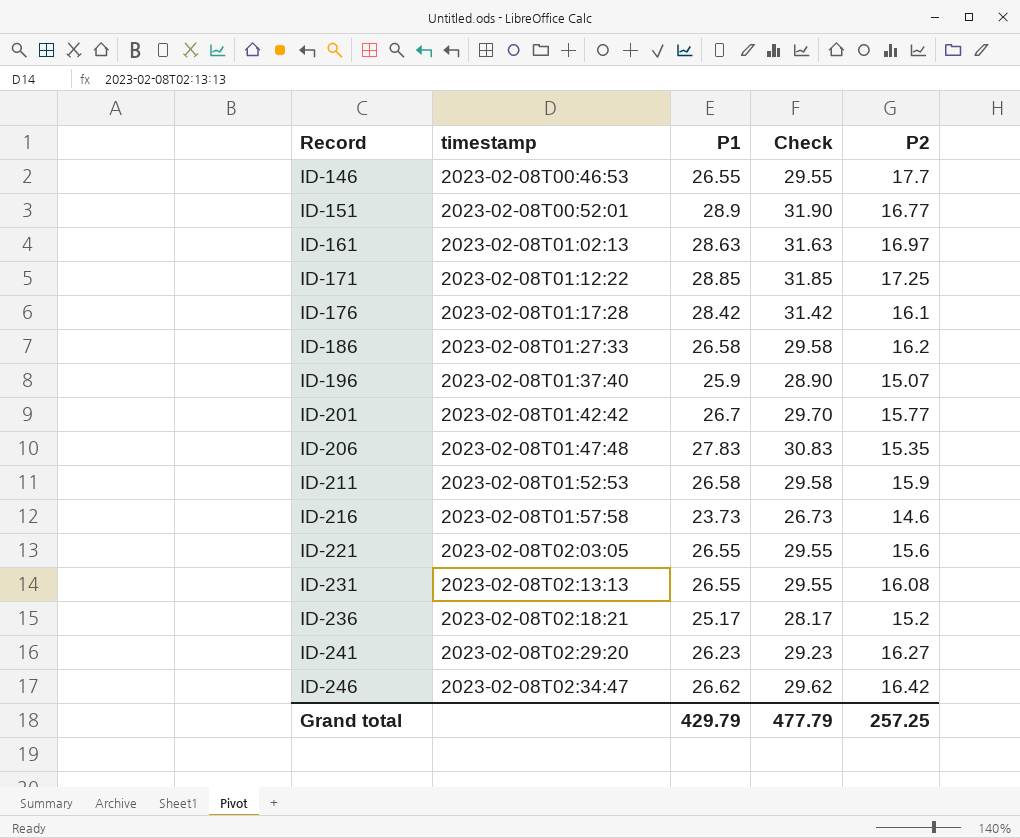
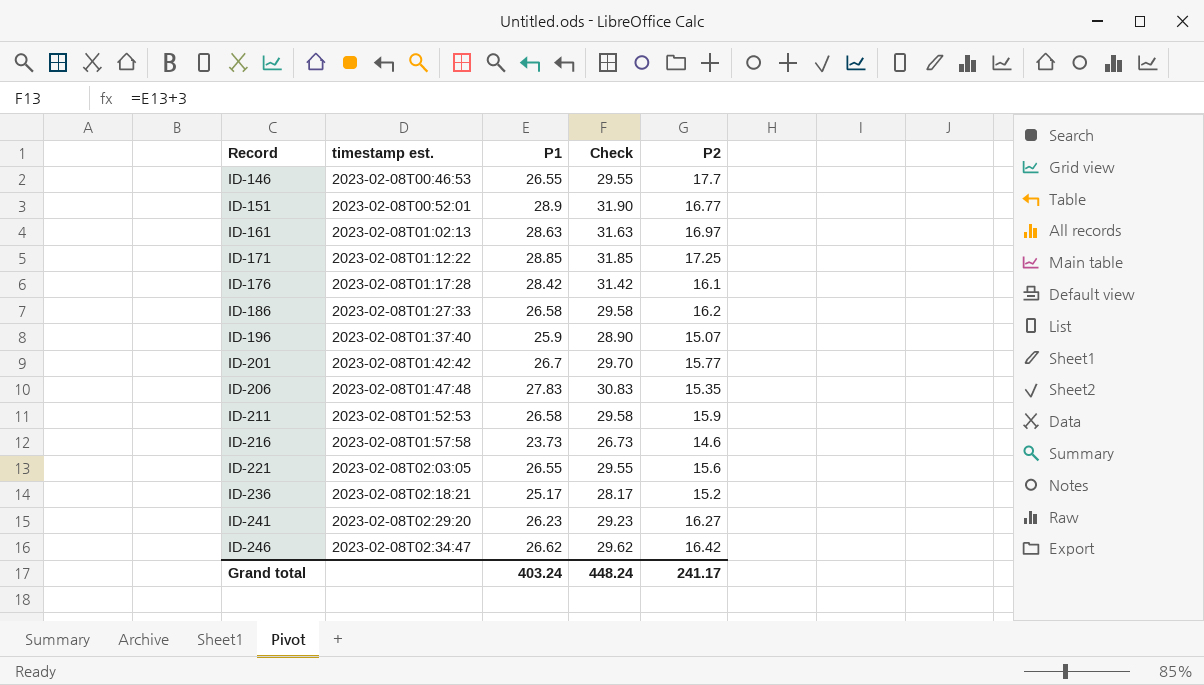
column name: timestamp -> timestamp est.
row ID-231: 2023-02-08T02:13:13 | 26.55 | 29.55 | 16.08 -> none
Grand total | P1: 429.79 -> 403.24
Grand total | Check: 477.79 -> 448.24
Grand total | P2: 257.25 -> 241.17

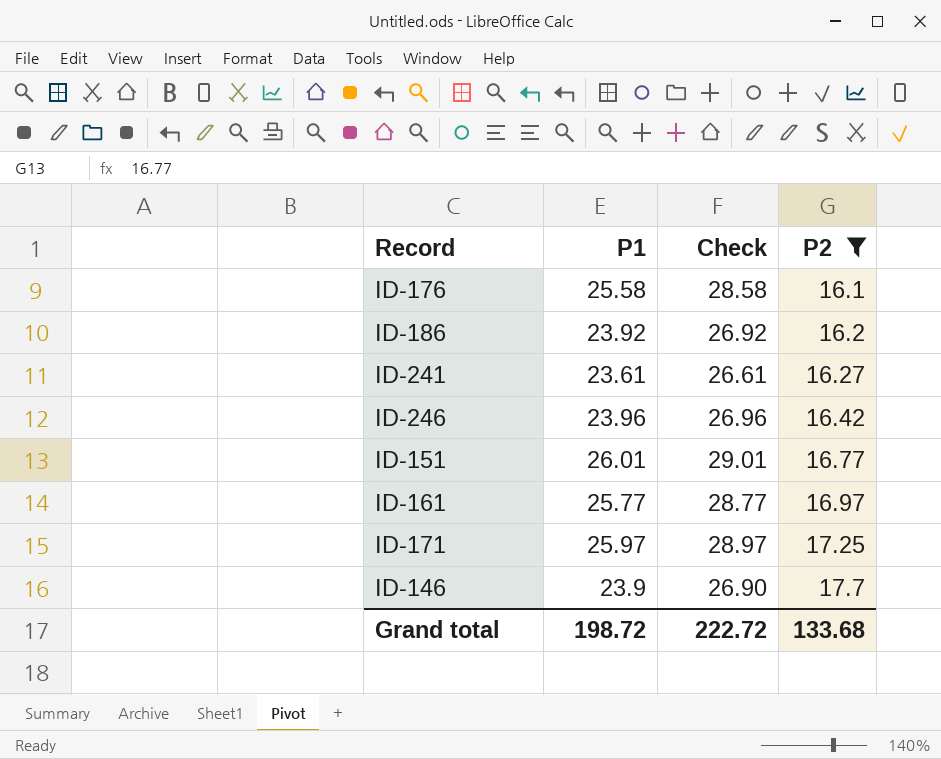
filter: none -> P2 >= 16.1
row order: Record ascending -> P2 ascending
column timestamp est. | position: 2 -> none
ID-176 | P1: 28.42 -> 25.58
ID-176 | Check: 31.42 -> 28.58
ID-186 | P1: 26.58 -> 23.92
ID-186 | Check: 29.58 -> 26.92
ID-241 | P1: 26.23 -> 23.61
ID-241 | Check: 29.23 -> 26.61
ID-246 | P1: 26.62 -> 23.96
ID-246 | Check: 29.62 -> 26.96
ID-151 | P1: 28.9 -> 26.01
ID-151 | Check: 31.90 -> 29.01
ID-161 | P1: 28.63 -> 25.77
ID-161 | Check: 31.63 -> 28.77
ID-171 | P1: 28.85 -> 25.97
ID-171 | Check: 31.85 -> 28.97
ID-146 | P1: 26.55 -> 23.9
ID-146 | Check: 29.55 -> 26.90
Grand total | P1: 403.24 -> 198.72
Grand total | Check: 448.24 -> 222.72
Grand total | P2: 241.17 -> 133.68

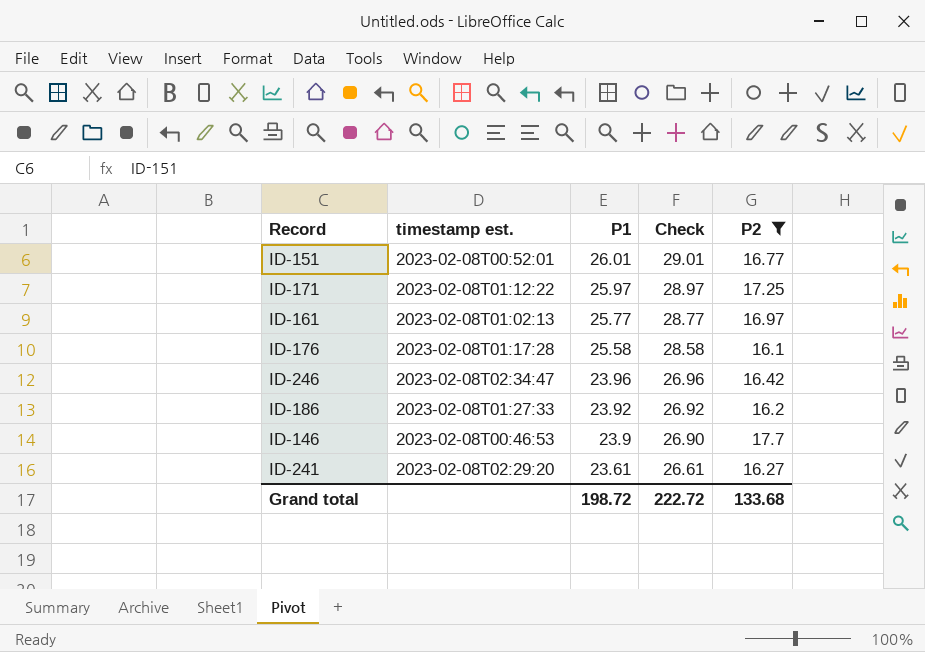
row order: P2 ascending -> P1 descending
column timestamp est. | position: none -> 2

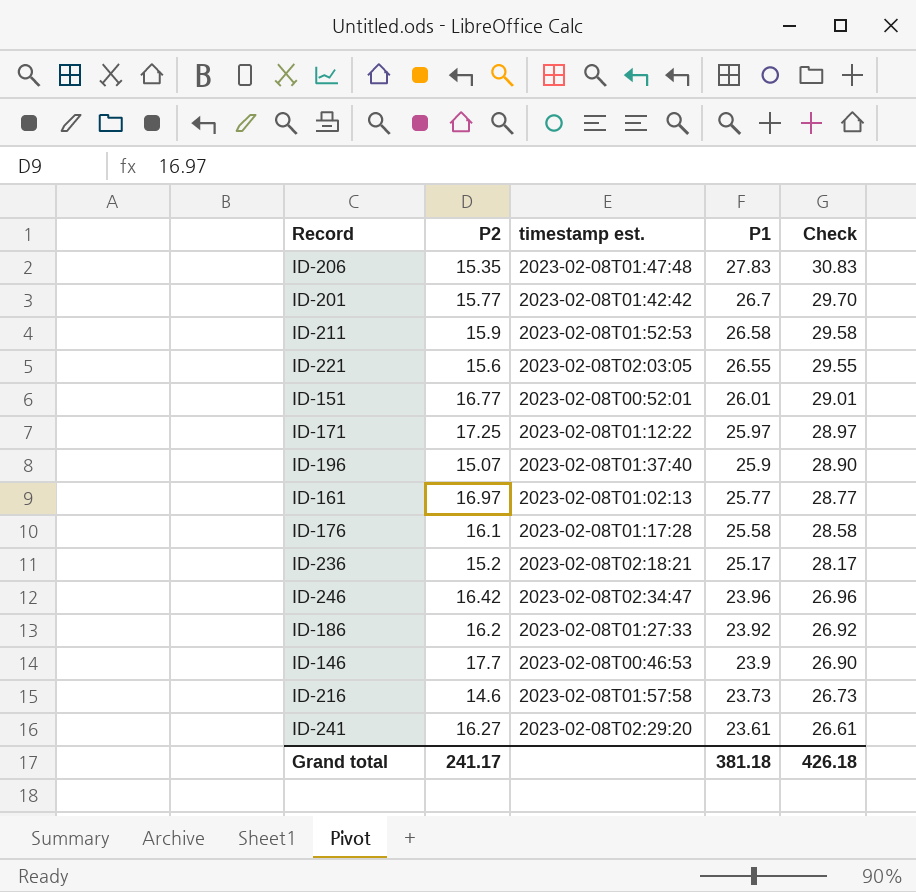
filter: P2 >= 16.1 -> none
column P2 | position: 5 -> 2
Grand total | P2: 133.68 -> 241.17
Grand total | P1: 198.72 -> 381.18
Grand total | Check: 222.72 -> 426.18

